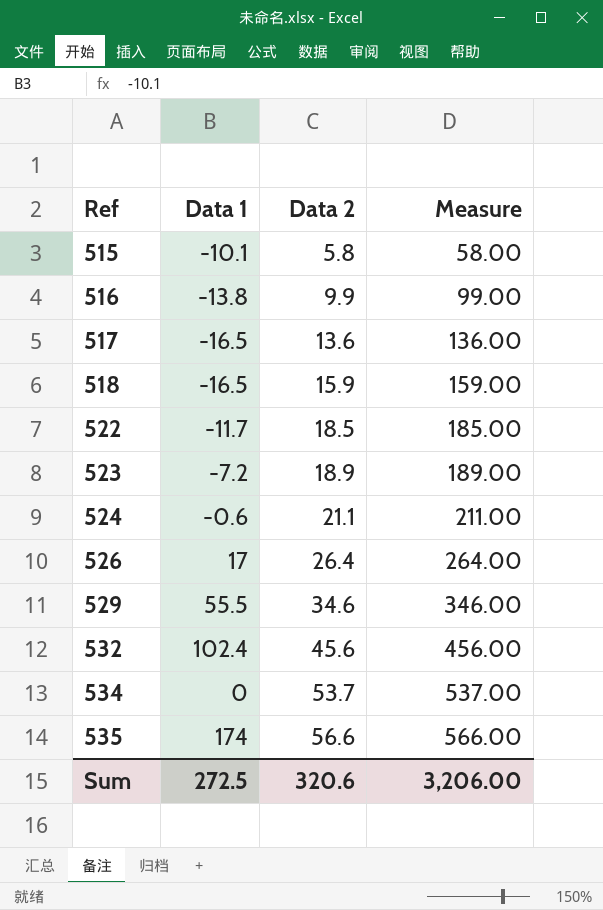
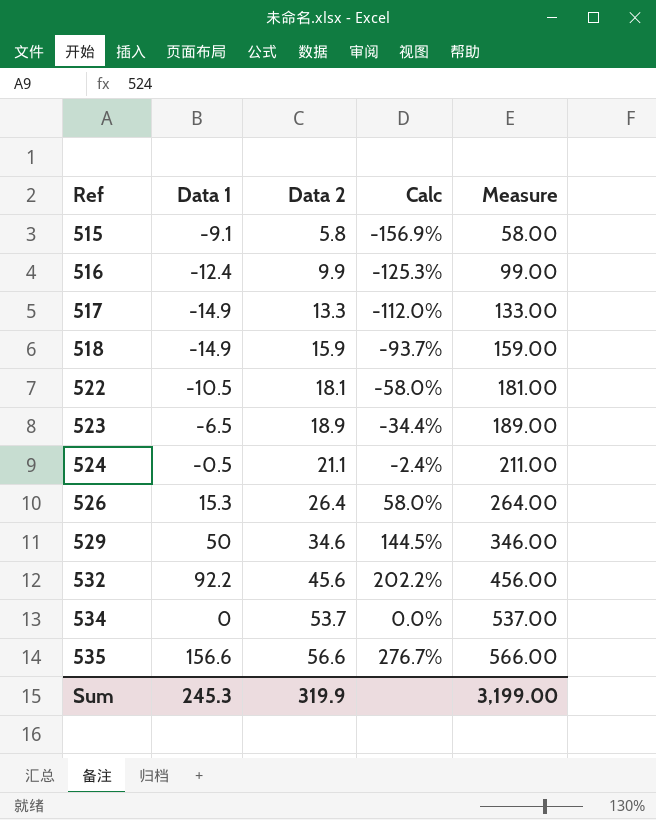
column Calc | formula: none -> [Data 1] / [Data 2]
515 | Data 1: -10.1 -> -9.1
516 | Data 1: -13.8 -> -12.4
517 | Data 1: -16.5 -> -14.9
517 | Data 2: 13.6 -> 13.3
517 | Measure: 136.00 -> 133.00
518 | Data 1: -16.5 -> -14.9
522 | Data 1: -11.7 -> -10.5
522 | Data 2: 18.5 -> 18.1
522 | Measure: 185.00 -> 181.00
523 | Data 1: -7.2 -> -6.5
524 | Data 1: -0.6 -> -0.5
526 | Data 1: 17 -> 15.3
529 | Data 1: 55.5 -> 50
532 | Data 1: 102.4 -> 92.2
535 | Data 1: 174 -> 156.6
Sum | Data 1: 272.5 -> 245.3
Sum | Data 2: 320.6 -> 319.9
Sum | Measure: 3,206.00 -> 3,199.00

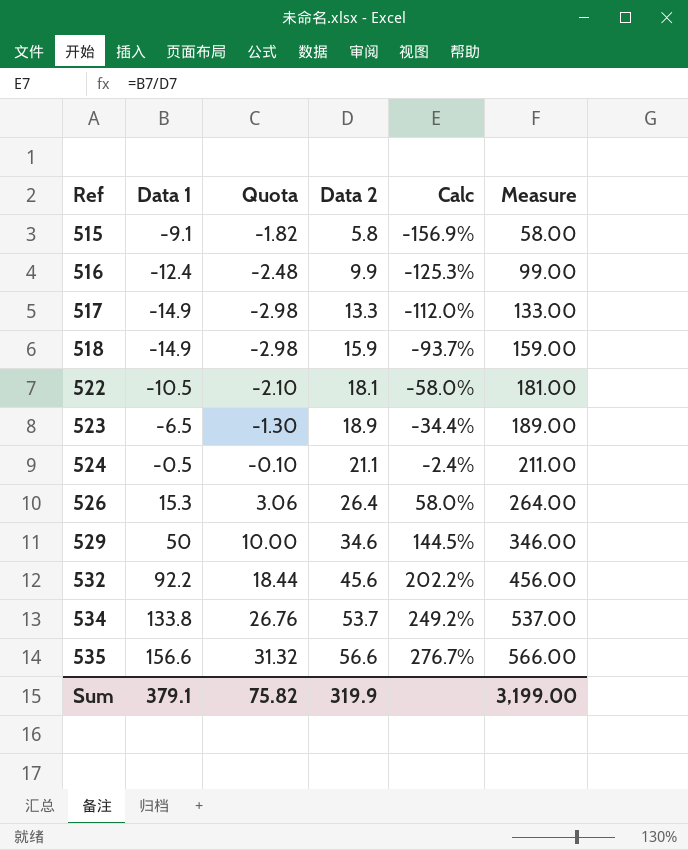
column Quota | formula: none -> [Data 1] * 0.2
534 | Data 1: 0 -> 133.8
534 | Calc: 0.0% -> 249.2%
Sum | Data 1: 245.3 -> 379.1

